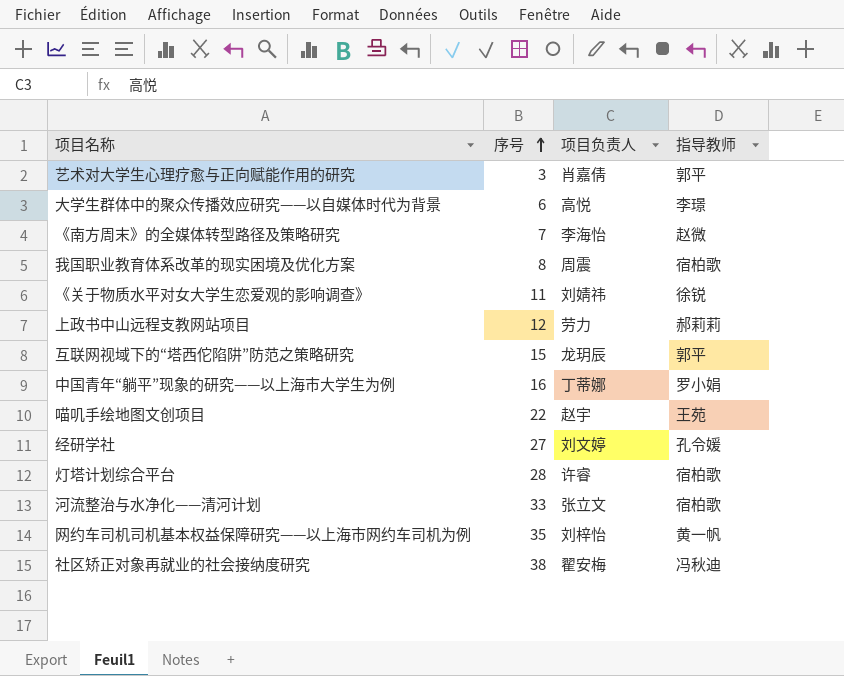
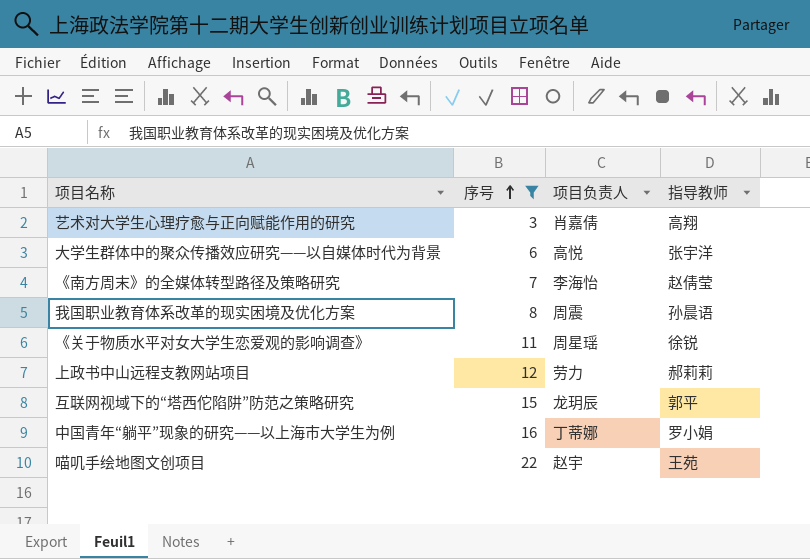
filter: none -> 序号 <= 22
艺术对大学生心理疗愈与正向赋能作用的研究 | 指导教师: 郭平 -> 高翔
大学生群体中的聚众传播效应研究——以自媒体时代为背景 | 指导教师: 李璟 -> 张宇洋
《南方周末》的全媒体转型路径及策略研究 | 指导教师: 赵微 -> 赵倩莹
我国职业教育体系改革的现实困境及优化方案 | 指导教师: 宿柏歌 -> 孙晨语
《关于物质水平对女大学生恋爱观的影响调查》 | 项目负责人: 刘婧祎 -> 周星瑶

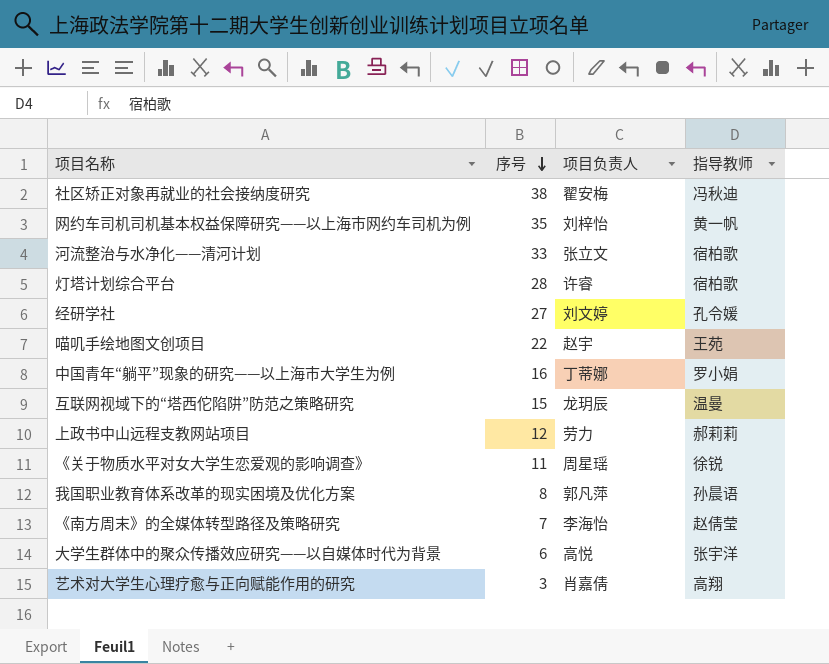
filter: 序号 <= 22 -> none
row order: 序号 ascending -> 序号 descending
互联网视域下的“塔西佗陷阱”防范之策略研究 | 指导教师: 郭平 -> 温曼
我国职业教育体系改革的现实困境及优化方案 | 项目负责人: 周震 -> 郭凡萍

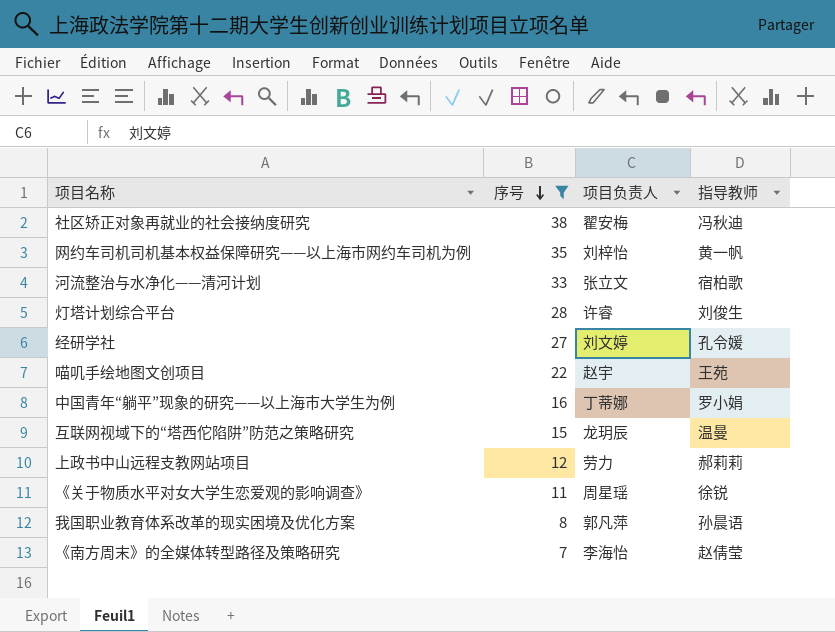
filter: none -> 序号 >= 7
灯塔计划综合平台 | 指导教师: 宿柏歌 -> 刘俊生

